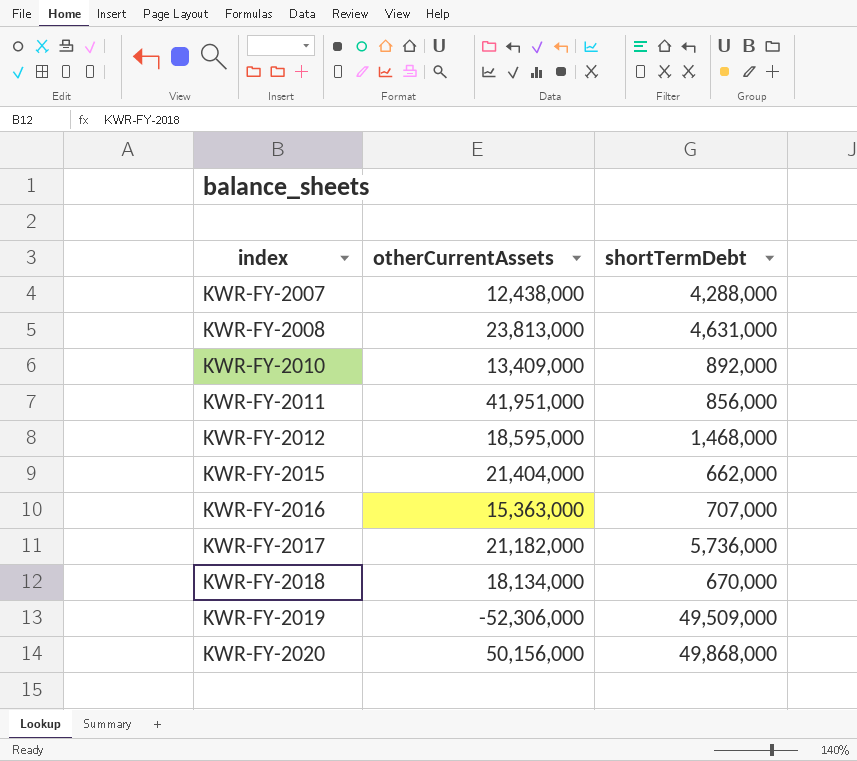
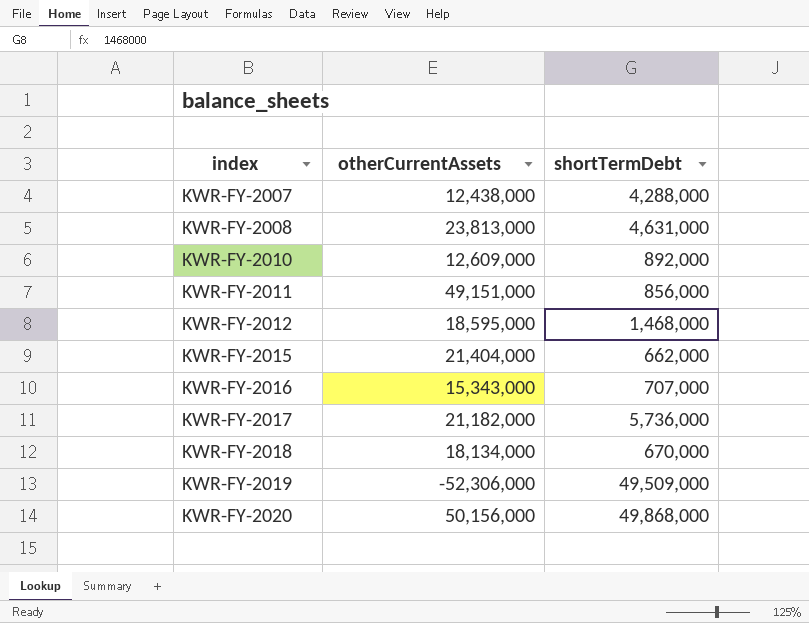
KWR-FY-2010 | otherCurrentAssets: 13,409,000 -> 12,609,000
KWR-FY-2011 | otherCurrentAssets: 41,951,000 -> 49,151,000
KWR-FY-2016 | otherCurrentAssets: 15,363,000 -> 15,343,000

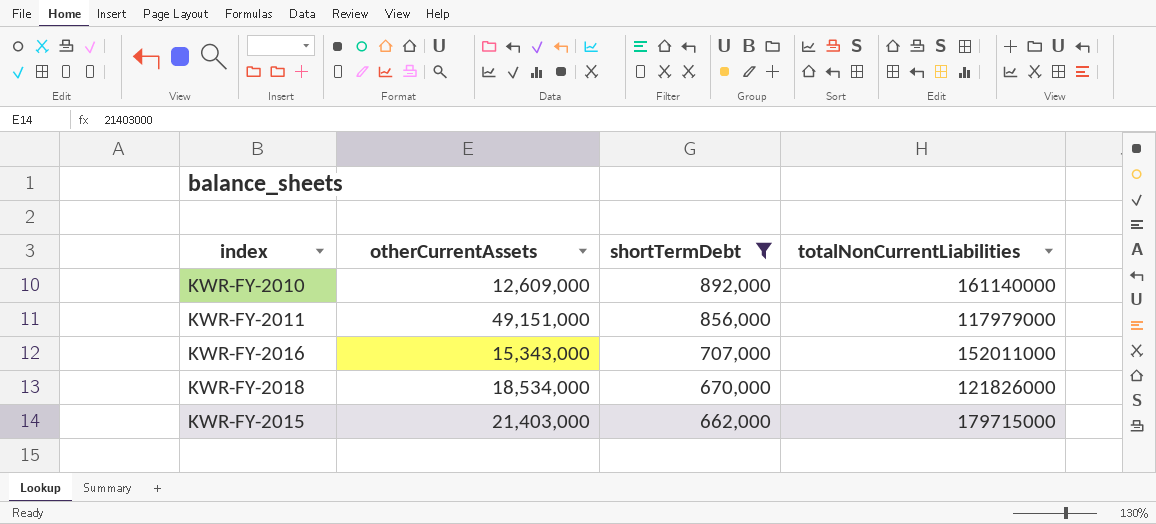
filter: none -> shortTermDebt <= 892,000
row order: index ascending -> shortTermDebt descending
column totalNonCurrentLiabilities | position: none -> 4
KWR-FY-2018 | otherCurrentAssets: 18,134,000 -> 18,534,000
KWR-FY-2015 | otherCurrentAssets: 21,404,000 -> 21,403,000

